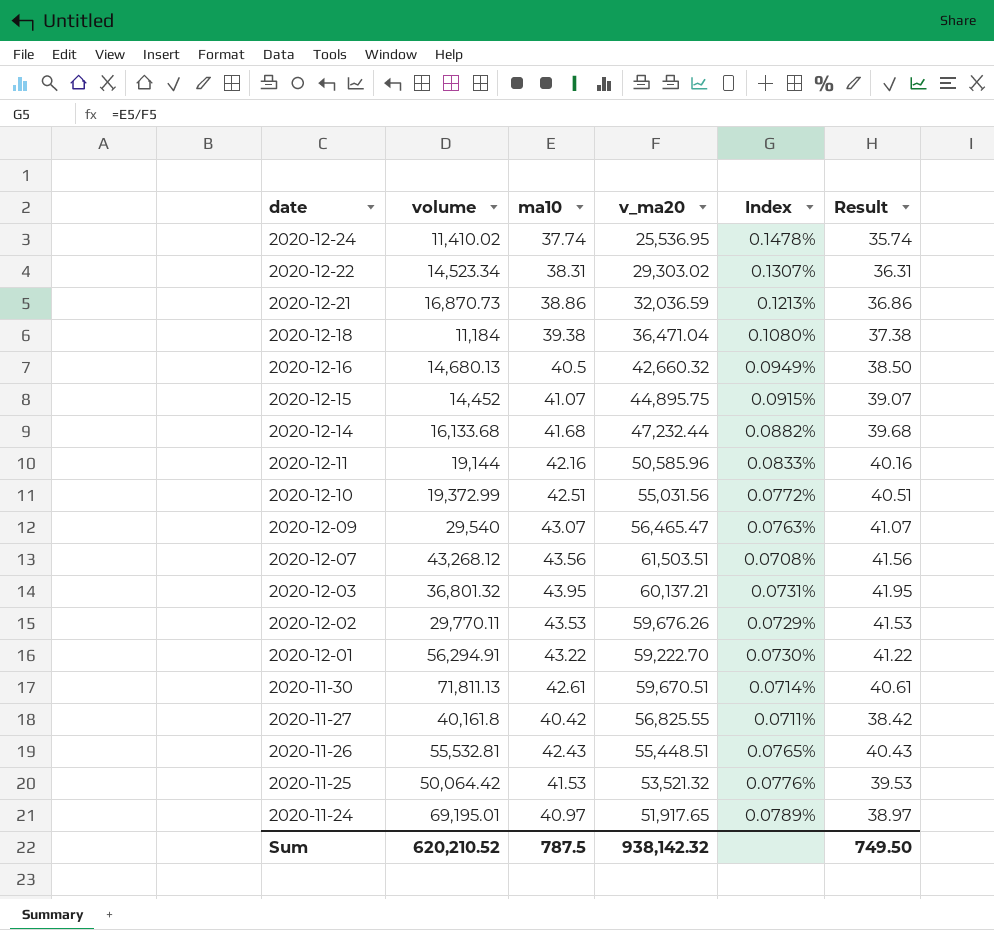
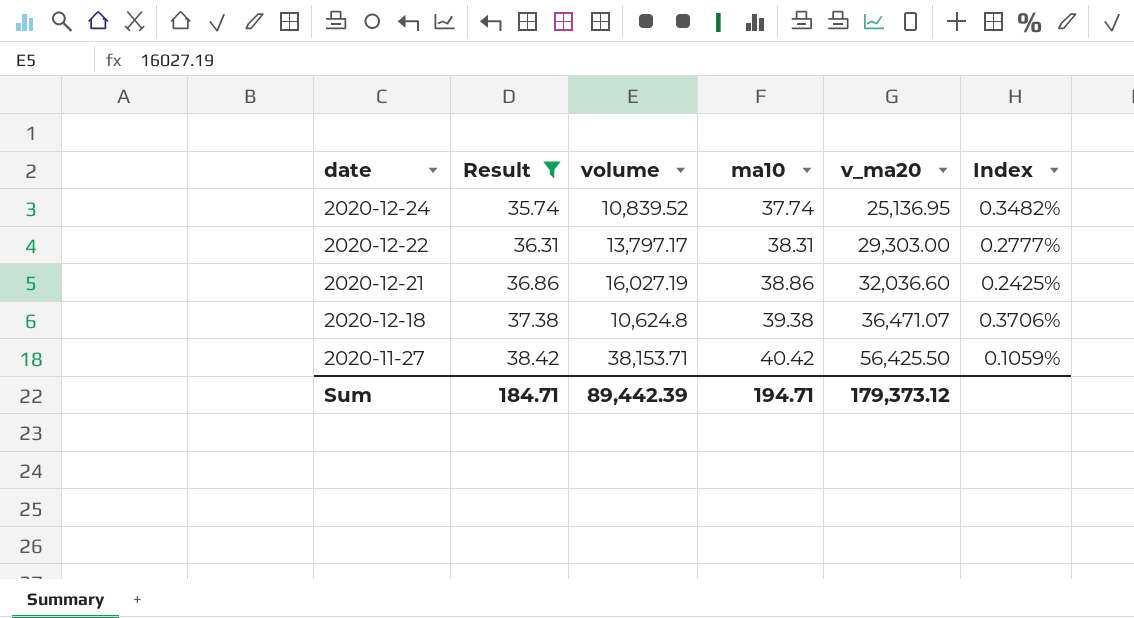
filter: none -> Result <= 38.42
column Result | position: 6 -> 2
column Index | formula: [ma10] / [v_ma20] -> [ma10] / [volume]
2020-12-24 | volume: 11,410.02 -> 10,839.52
2020-12-24 | v_ma20: 25,536.95 -> 25,136.95
2020-12-22 | volume: 14,523.34 -> 13,797.17
2020-12-22 | v_ma20: 29,303.02 -> 29,303.00
2020-12-21 | volume: 16,870.73 -> 16,027.19
2020-12-21 | v_ma20: 32,036.59 -> 32,036.60
2020-12-18 | volume: 11,184 -> 10,624.8
2020-12-18 | v_ma20: 36,471.04 -> 36,471.07
2020-11-27 | volume: 40,161.8 -> 38,153.71
2020-11-27 | v_ma20: 56,825.55 -> 56,425.50
Sum | Result: 749.50 -> 184.71
Sum | volume: 620,210.52 -> 89,442.39
Sum | ma10: 787.5 -> 194.71
Sum | v_ma20: 938,142.32 -> 179,373.12

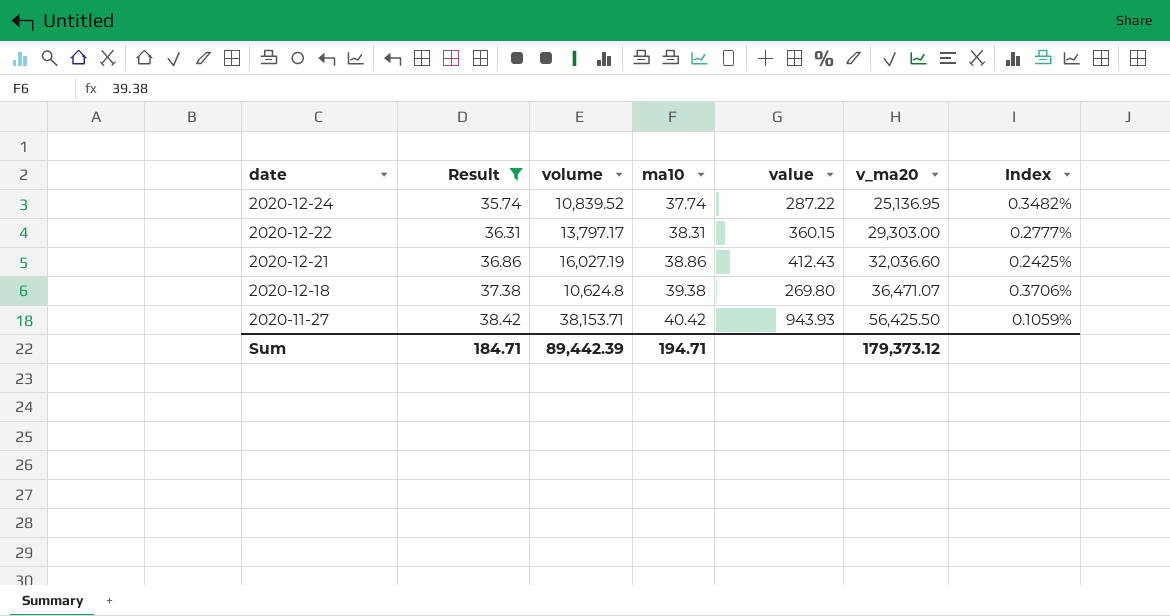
column value | formula: none -> [volume] / [ma10]

